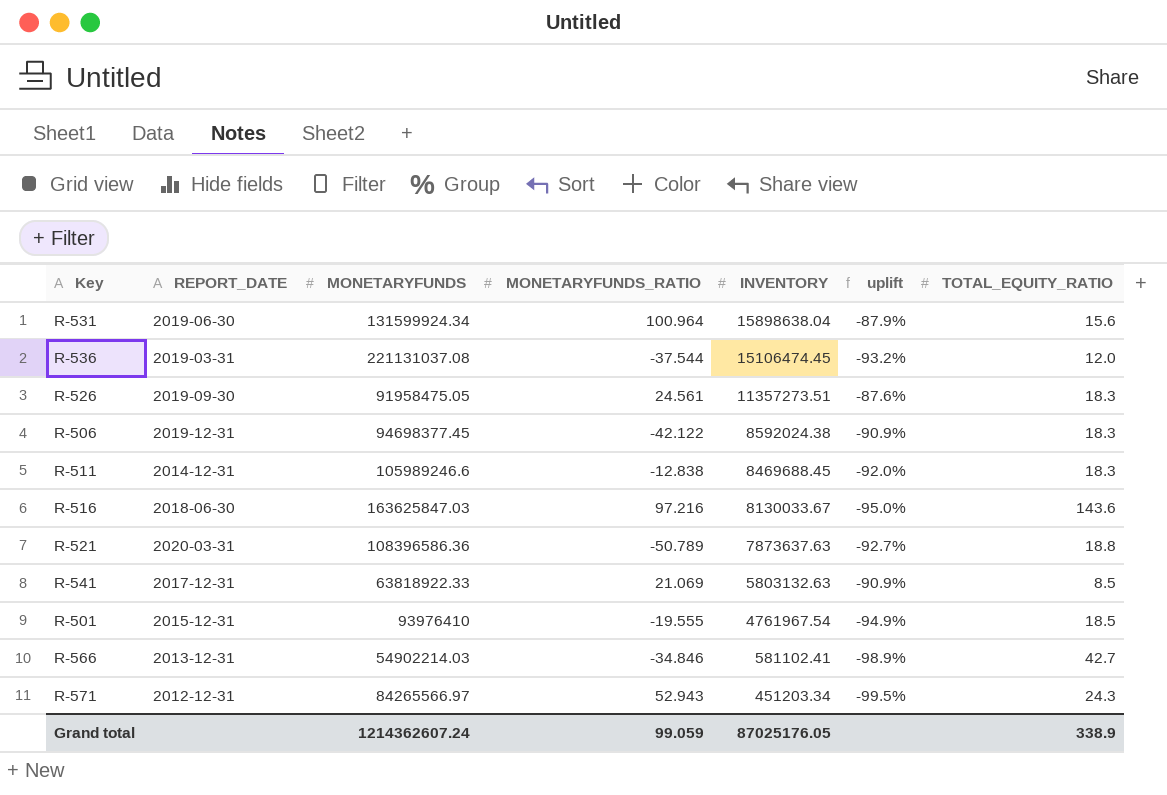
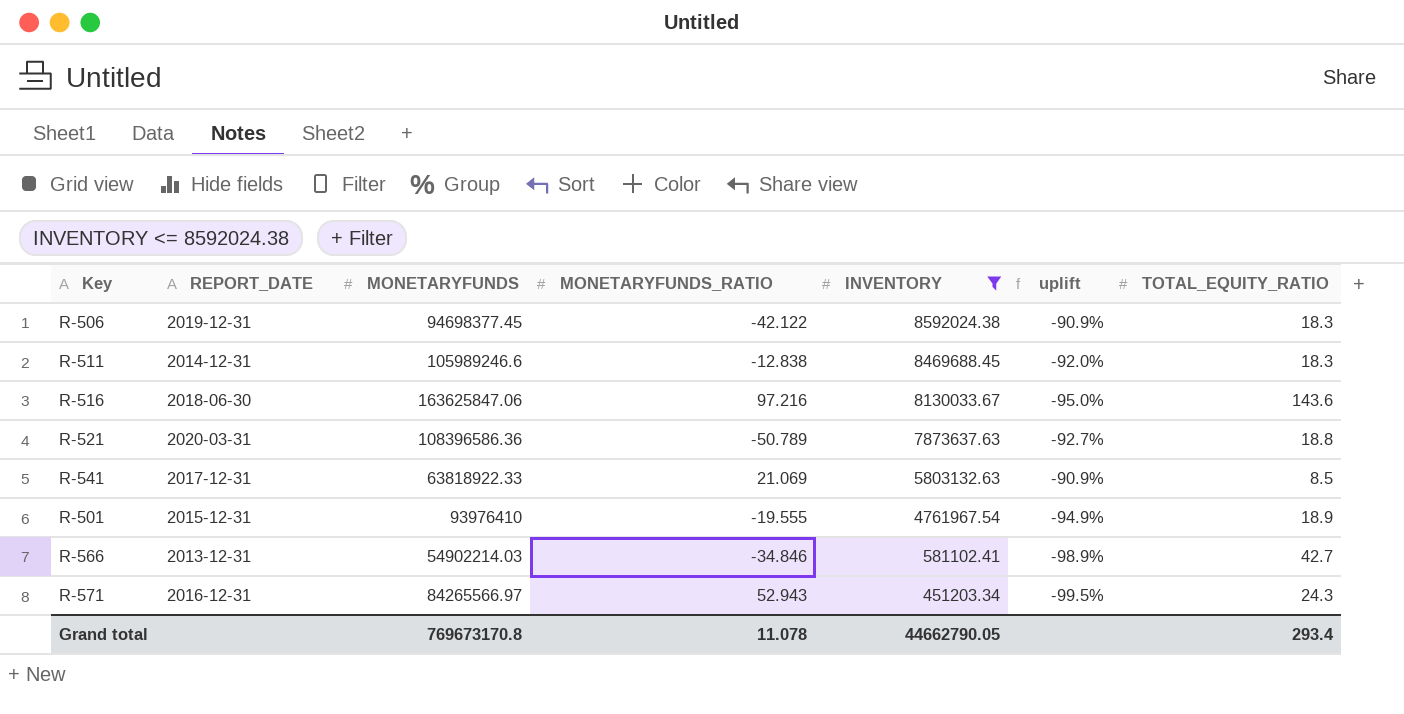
filter: none -> INVENTORY <= 8592024.38
R-516 | MONETARYFUNDS: 163625847.03 -> 163625847.06
R-501 | TOTAL_EQUITY_RATIO: 18.5 -> 18.9
R-571 | REPORT_DATE: 2012-12-31 -> 2016-12-31
Grand total | MONETARYFUNDS: 1214362607.24 -> 769673170.8
Grand total | MONETARYFUNDS_RATIO: 99.059 -> 11.078
Grand total | INVENTORY: 87025176.05 -> 44662790.05
Grand total | TOTAL_EQUITY_RATIO: 338.9 -> 293.4

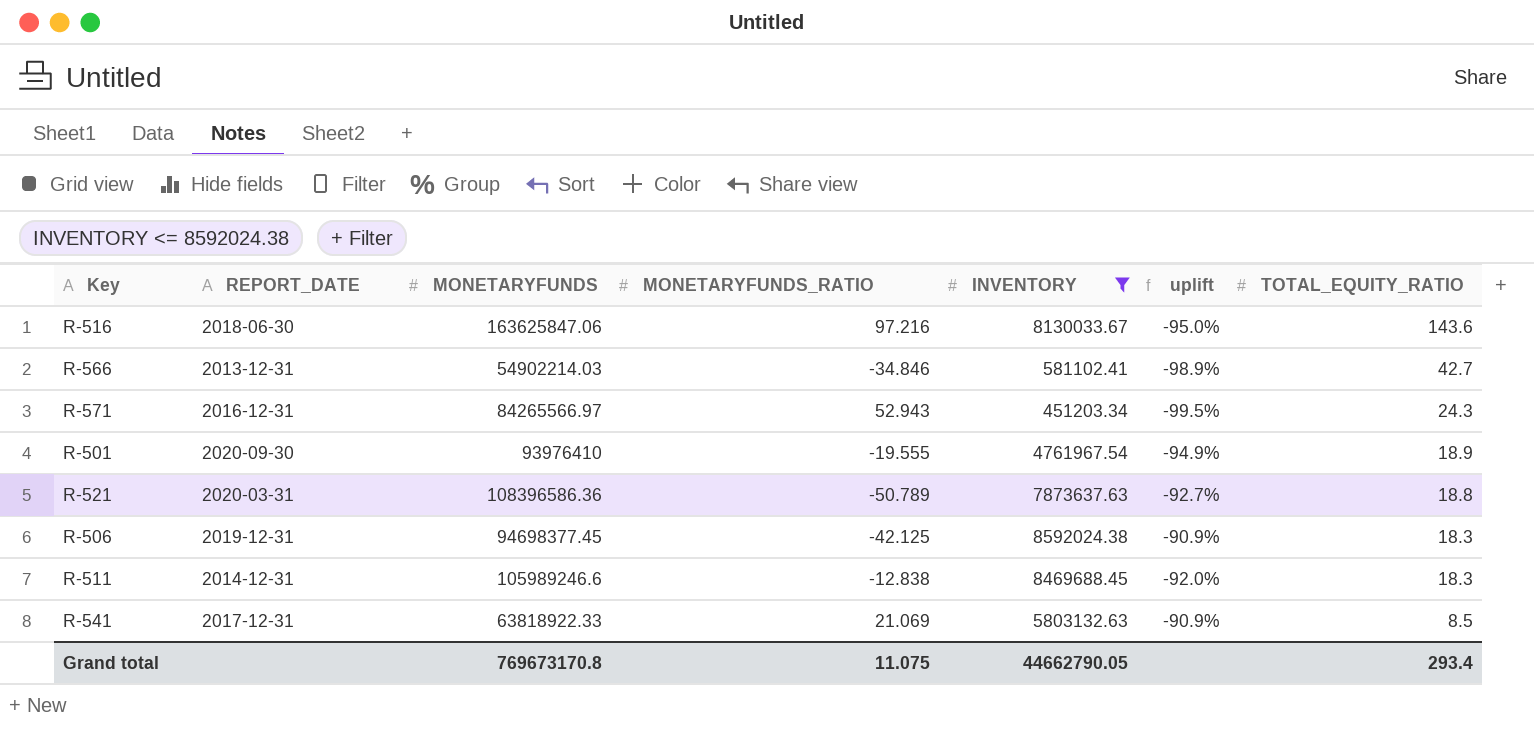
row order: INVENTORY descending -> TOTAL_EQUITY_RATIO descending
R-501 | REPORT_DATE: 2015-12-31 -> 2020-09-30
R-506 | MONETARYFUNDS_RATIO: -42.122 -> -42.125
Grand total | MONETARYFUNDS_RATIO: 11.078 -> 11.075

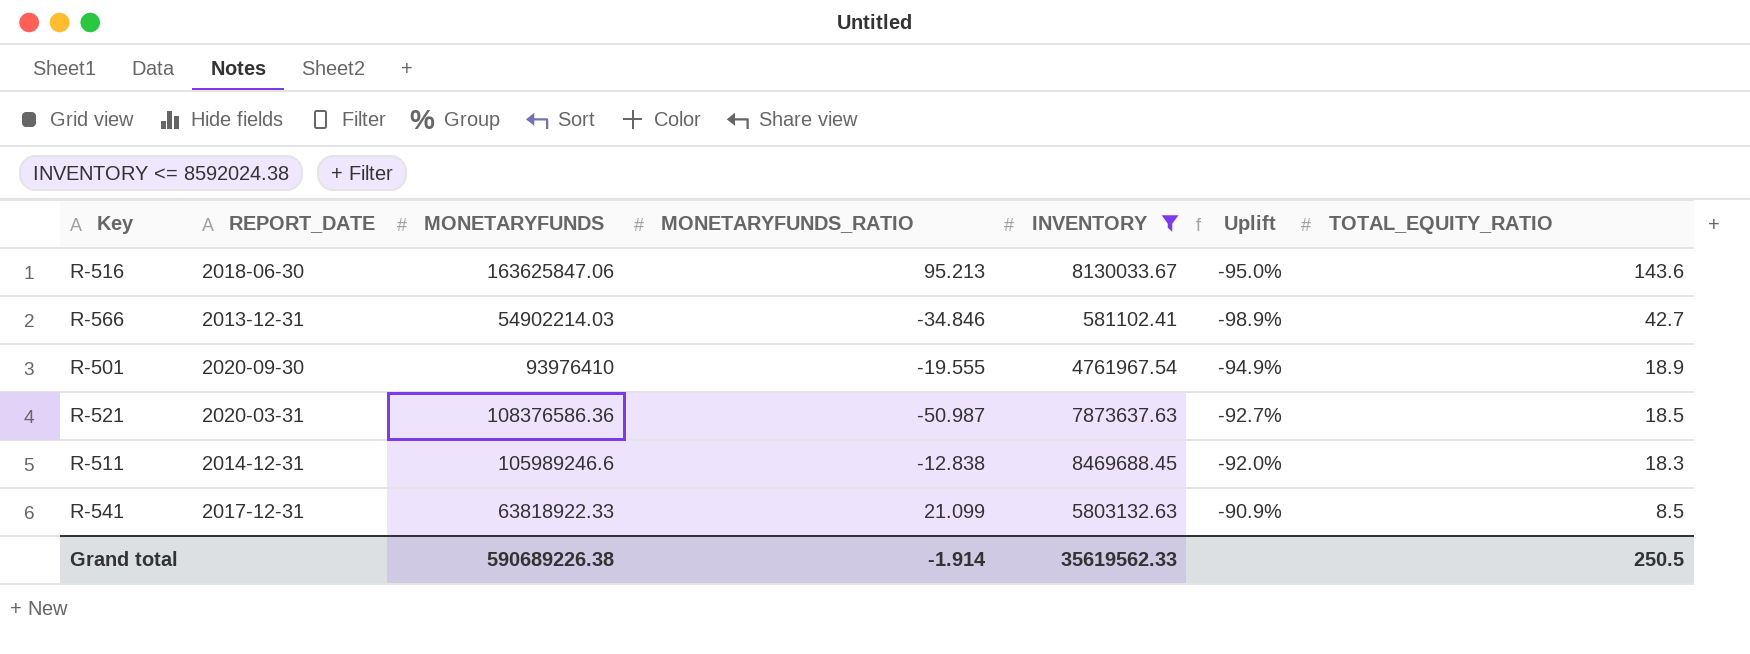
column name: uplift -> Uplift
row R-571: 2016-12-31 | 84265566.97 | 52.943 | 451203.34 | -99.5% | 24.3 -> none
row R-506: 2019-12-31 | 94698377.45 | -42.125 | 8592024.38 | -90.9% | 18.3 -> none
R-516 | MONETARYFUNDS_RATIO: 97.216 -> 95.213
R-521 | MONETARYFUNDS: 108396586.36 -> 108376586.36
R-521 | MONETARYFUNDS_RATIO: -50.789 -> -50.987
R-521 | TOTAL_EQUITY_RATIO: 18.8 -> 18.5
R-541 | MONETARYFUNDS_RATIO: 21.069 -> 21.099
Grand total | MONETARYFUNDS: 769673170.8 -> 590689226.38
Grand total | MONETARYFUNDS_RATIO: 11.075 -> -1.914
Grand total | INVENTORY: 44662790.05 -> 35619562.33
Grand total | TOTAL_EQUITY_RATIO: 293.4 -> 250.5

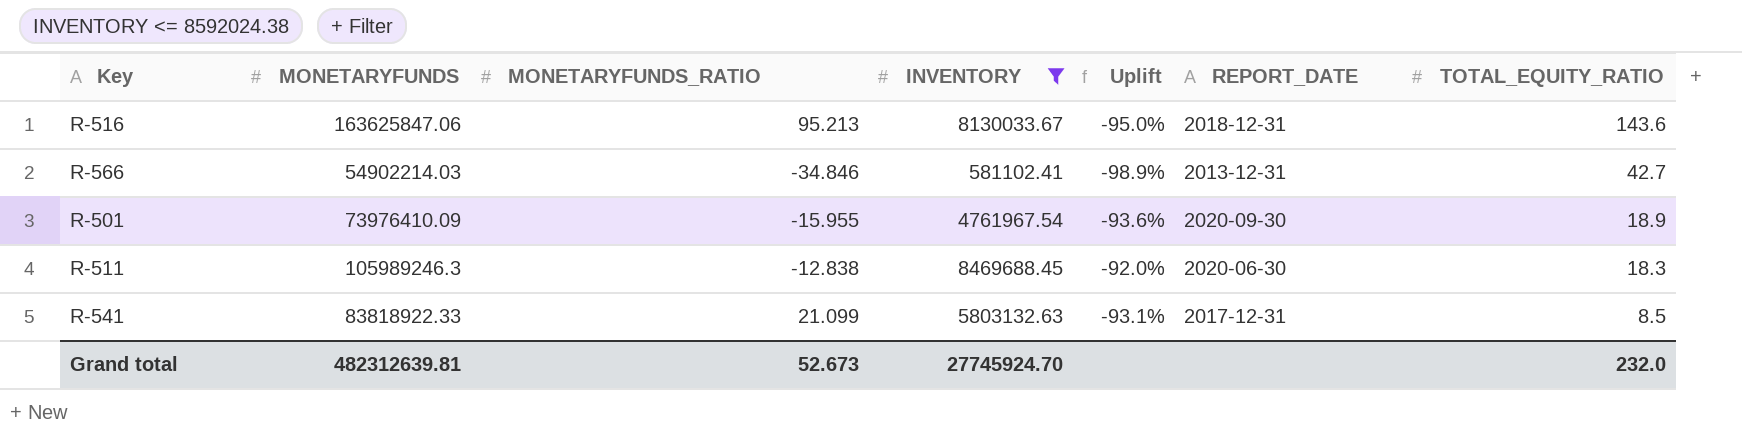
column REPORT_DATE | position: 2 -> 6
row R-521: 2020-03-31 | 108376586.36 | -50.987 | 7873637.63 | -92.7% | 18.5 -> none
R-516 | REPORT_DATE: 2018-06-30 -> 2018-12-31
R-501 | MONETARYFUNDS: 93976410 -> 73976410.09
R-501 | MONETARYFUNDS_RATIO: -19.555 -> -15.955
R-501 | Uplift: -94.9% -> -93.6%
R-511 | MONETARYFUNDS: 105989246.6 -> 105989246.3
R-511 | REPORT_DATE: 2014-12-31 -> 2020-06-30
R-541 | MONETARYFUNDS: 63818922.33 -> 83818922.33
R-541 | Uplift: -90.9% -> -93.1%
Grand total | MONETARYFUNDS: 590689226.38 -> 482312639.81
Grand total | MONETARYFUNDS_RATIO: -1.914 -> 52.673
Grand total | INVENTORY: 35619562.33 -> 27745924.70
Grand total | TOTAL_EQUITY_RATIO: 250.5 -> 232.0

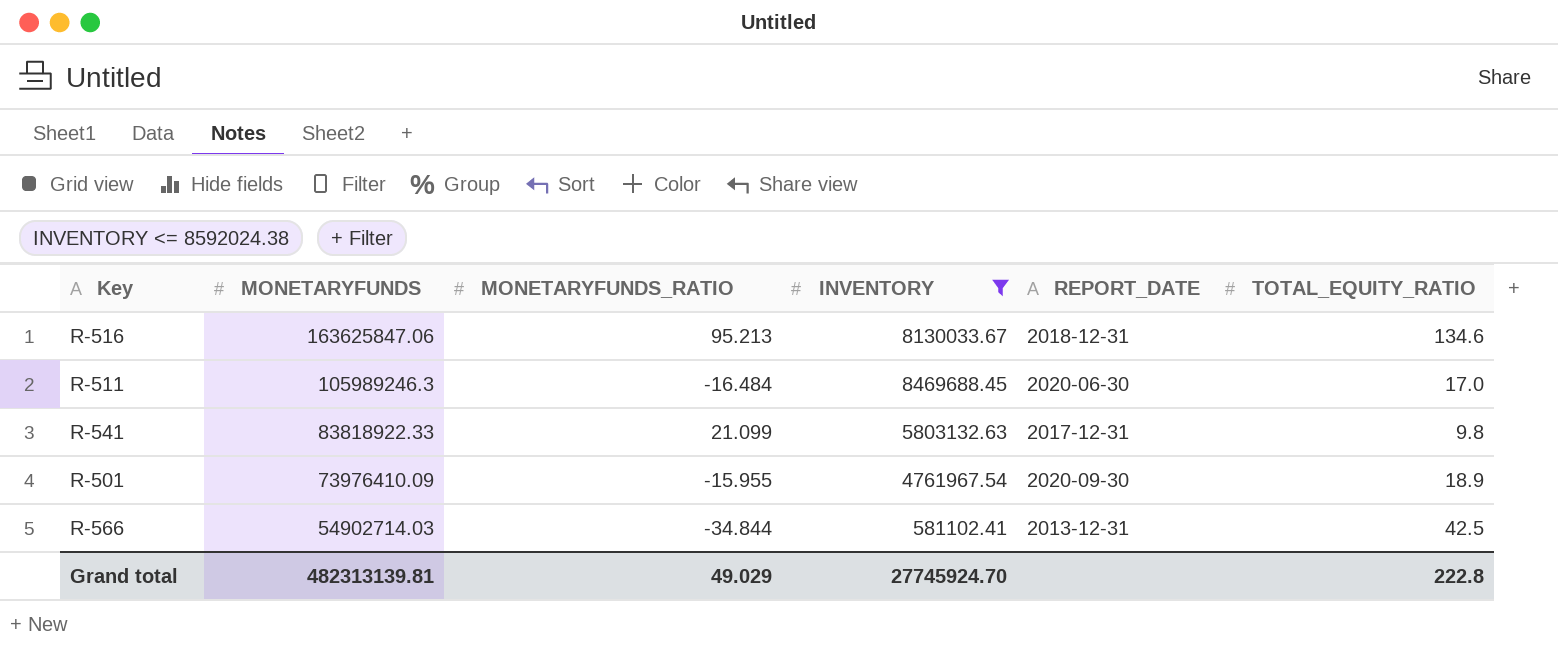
row order: TOTAL_EQUITY_RATIO descending -> MONETARYFUNDS descending
column Uplift | formula: ([INVENTORY] - [MONETARYFUNDS]) / [MONETARYFUNDS] -> none
R-516 | TOTAL_EQUITY_RATIO: 143.6 -> 134.6
R-511 | MONETARYFUNDS_RATIO: -12.838 -> -16.484
R-511 | TOTAL_EQUITY_RATIO: 18.3 -> 17.0
R-541 | TOTAL_EQUITY_RATIO: 8.5 -> 9.8
R-566 | MONETARYFUNDS: 54902214.03 -> 54902714.03
R-566 | MONETARYFUNDS_RATIO: -34.846 -> -34.844
R-566 | TOTAL_EQUITY_RATIO: 42.7 -> 42.5
Grand total | MONETARYFUNDS: 482312639.81 -> 482313139.81
Grand total | MONETARYFUNDS_RATIO: 52.673 -> 49.029
Grand total | TOTAL_EQUITY_RATIO: 232.0 -> 222.8

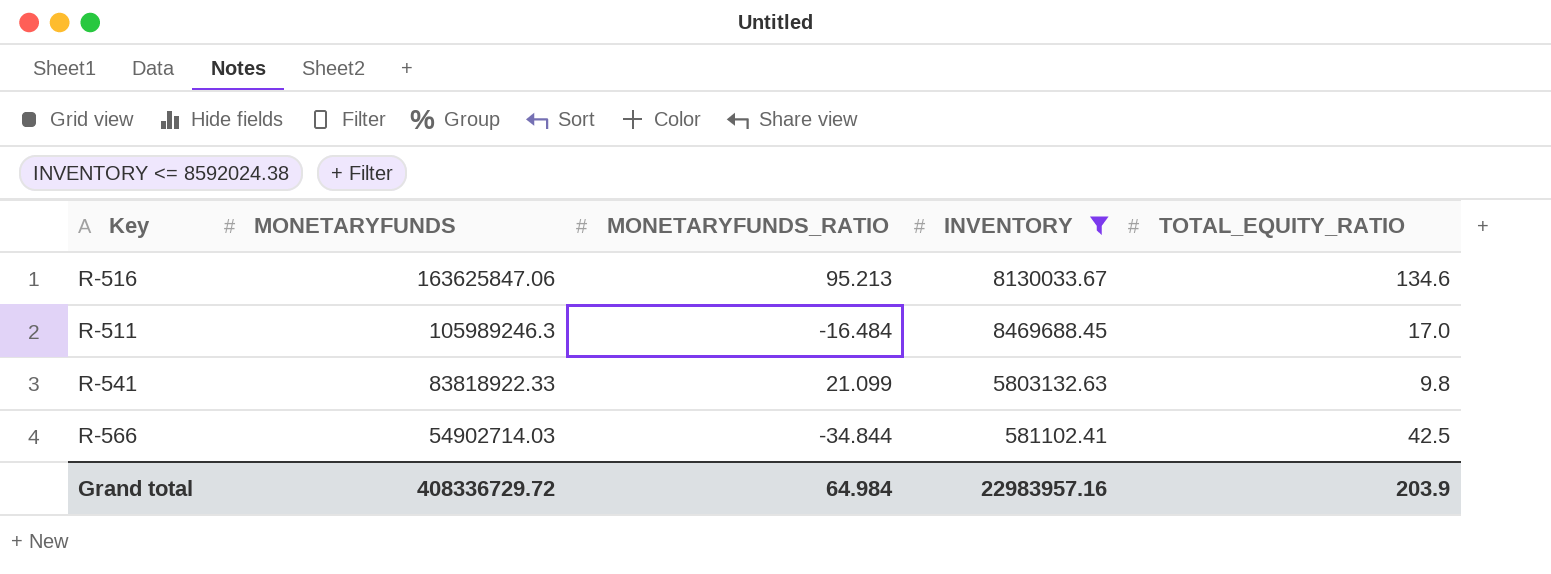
column REPORT_DATE | position: 5 -> none
row R-501: 73976410.09 | -15.955 | 4761967.54 | 2020-09-30 | 18.9 -> none
Grand total | MONETARYFUNDS: 482313139.81 -> 408336729.72
Grand total | MONETARYFUNDS_RATIO: 49.029 -> 64.984
Grand total | INVENTORY: 27745924.70 -> 22983957.16
Grand total | TOTAL_EQUITY_RATIO: 222.8 -> 203.9

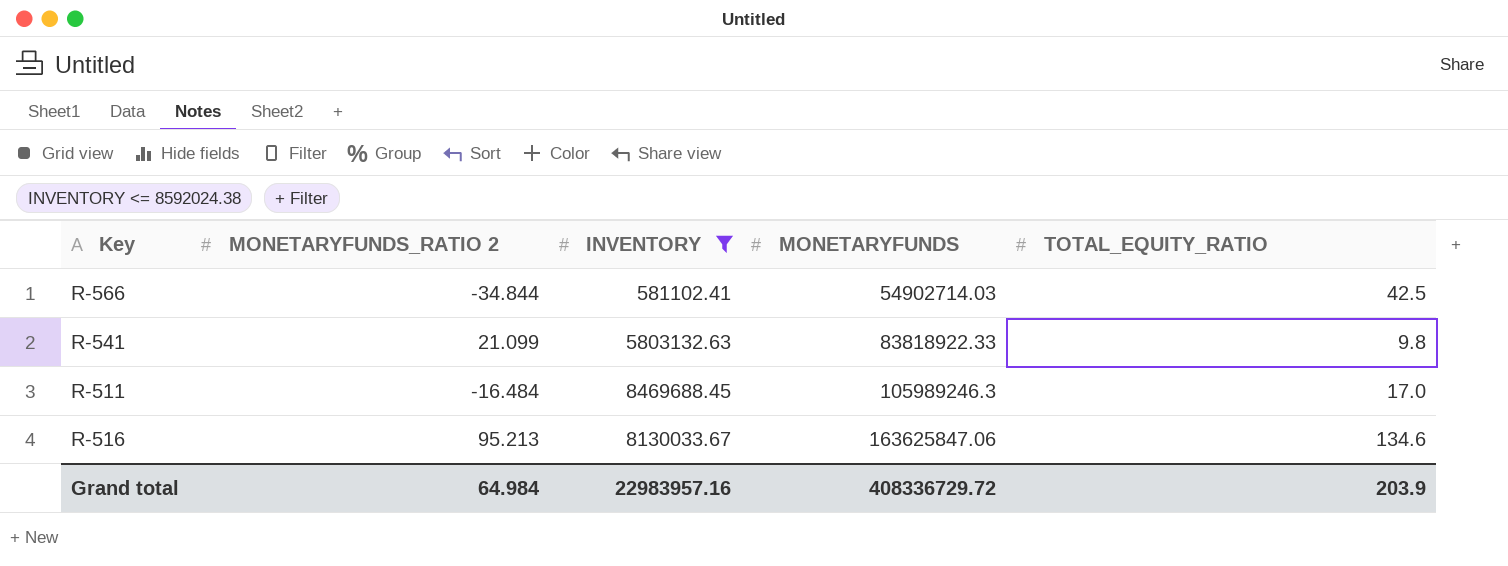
row order: MONETARYFUNDS descending -> MONETARYFUNDS ascending
column name: MONETARYFUNDS_RATIO -> MONETARYFUNDS_RATIO 2
column MONETARYFUNDS | position: 2 -> 4

